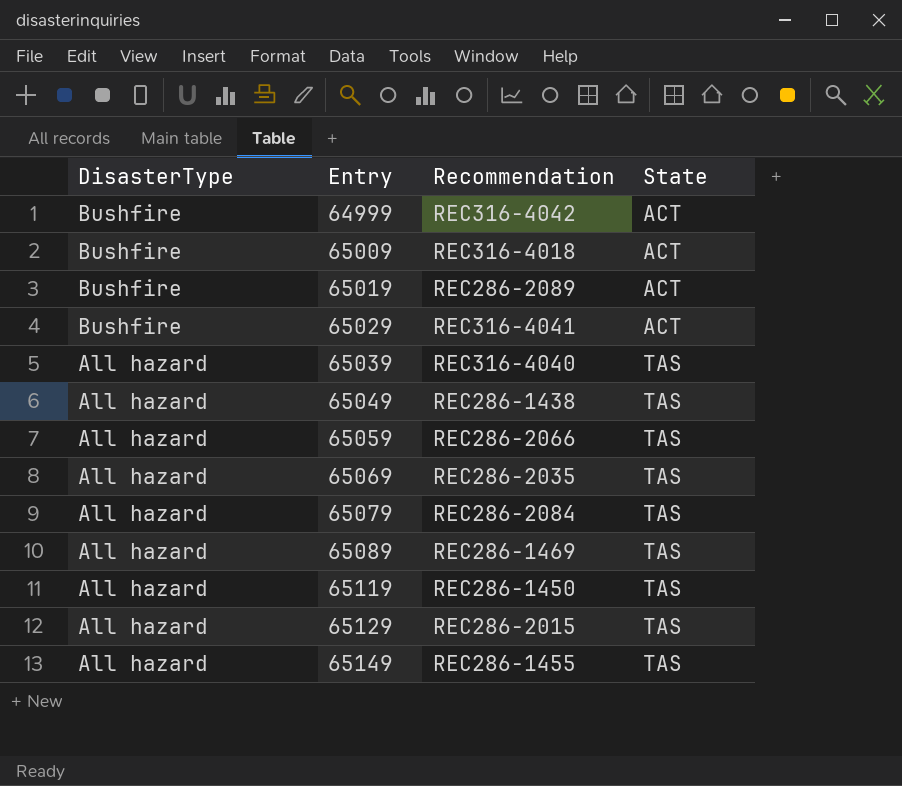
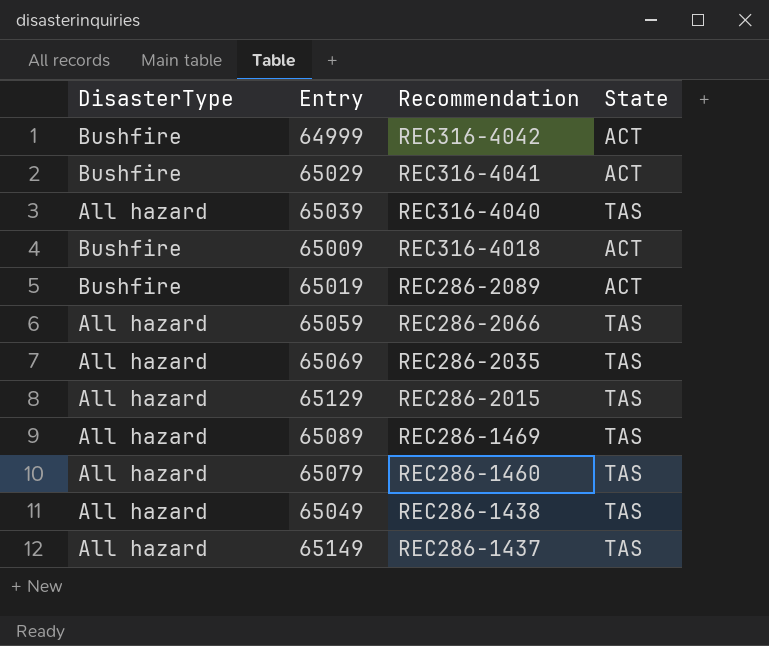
row order: DisasterType descending -> Recommendation descending
row 65119: All hazard | REC286-1450 | TAS -> none
65079 | Recommendation: REC286-2084 -> REC286-1460
65149 | Recommendation: REC286-1455 -> REC286-1437

